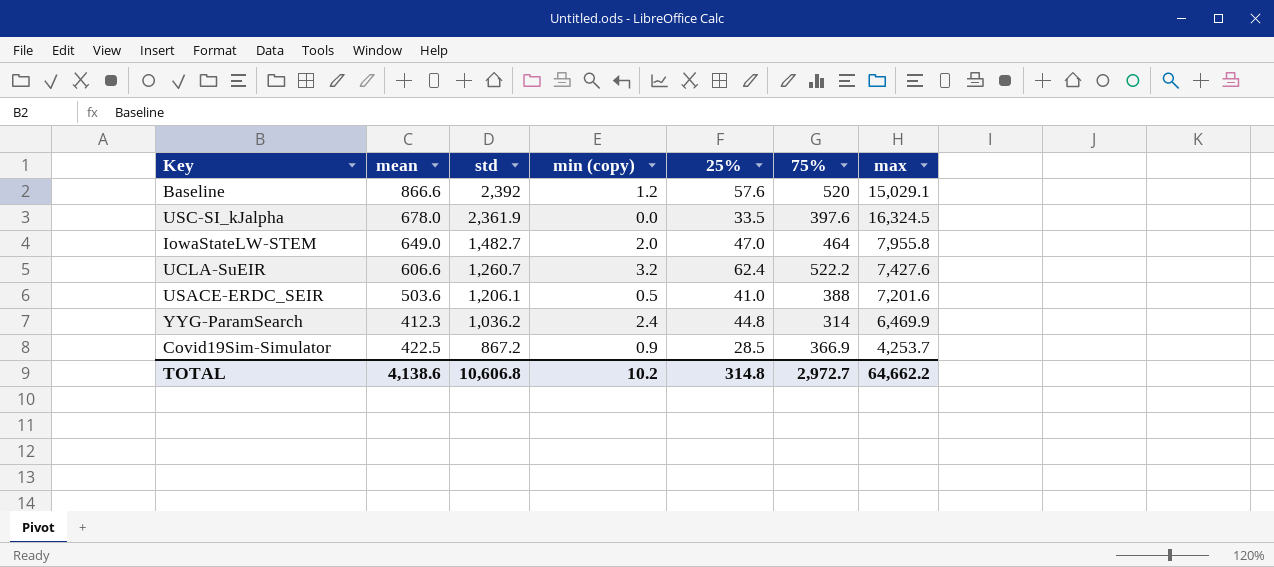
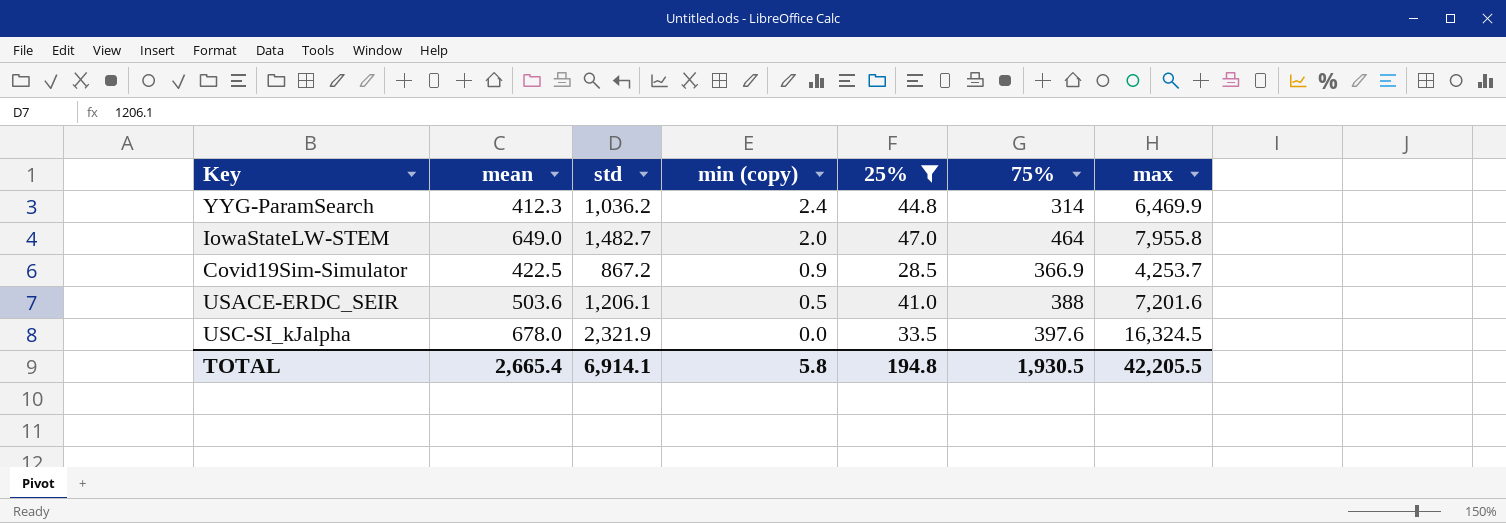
filter: none -> 25% <= 47.0
row order: std descending -> min (copy) descending
USC-SI_kJalpha | std: 2,361.9 -> 2,321.9
TOTAL | mean: 4,138.6 -> 2,665.4
TOTAL | std: 10,606.8 -> 6,914.1
TOTAL | min (copy): 10.2 -> 5.8
TOTAL | 25%: 314.8 -> 194.8
TOTAL | 75%: 2,972.7 -> 1,930.5
TOTAL | max: 64,662.2 -> 42,205.5

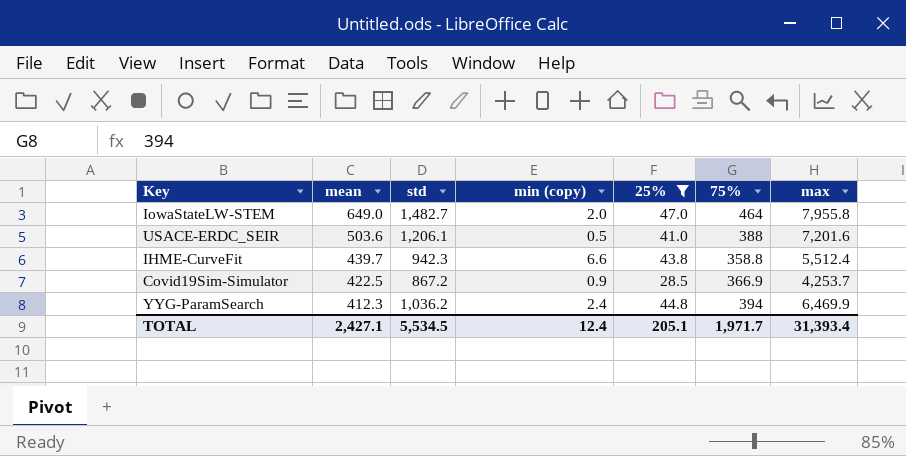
row order: min (copy) descending -> mean descending
row USC-SI_kJalpha: 678.0 | 2,321.9 | 0.0 | 33.5 | 397.6 | 16,324.5 -> none
row IHME-CurveFit: none -> 439.7 | 942.3 | 6.6 | 43.8 | 358.8 | 5,512.4
YYG-ParamSearch | 75%: 314 -> 394
TOTAL | mean: 2,665.4 -> 2,427.1
TOTAL | std: 6,914.1 -> 5,534.5
TOTAL | min (copy): 5.8 -> 12.4
TOTAL | 25%: 194.8 -> 205.1
TOTAL | 75%: 1,930.5 -> 1,971.7
TOTAL | max: 42,205.5 -> 31,393.4

